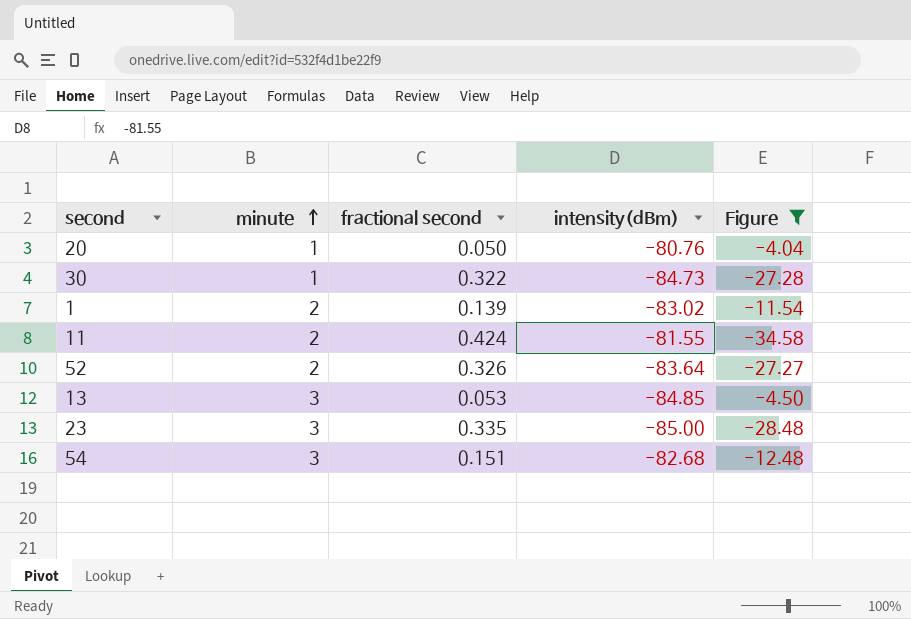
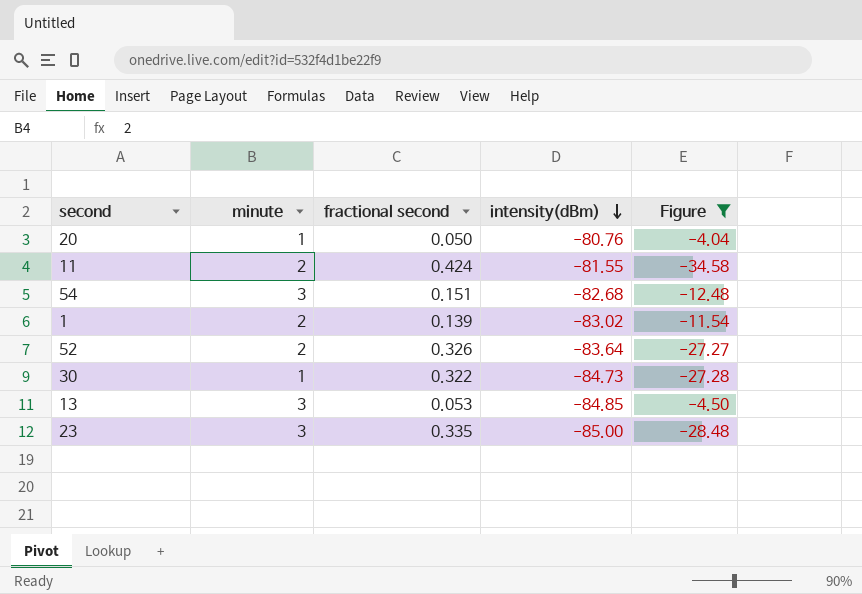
row order: minute ascending -> intensity(dBm) descending

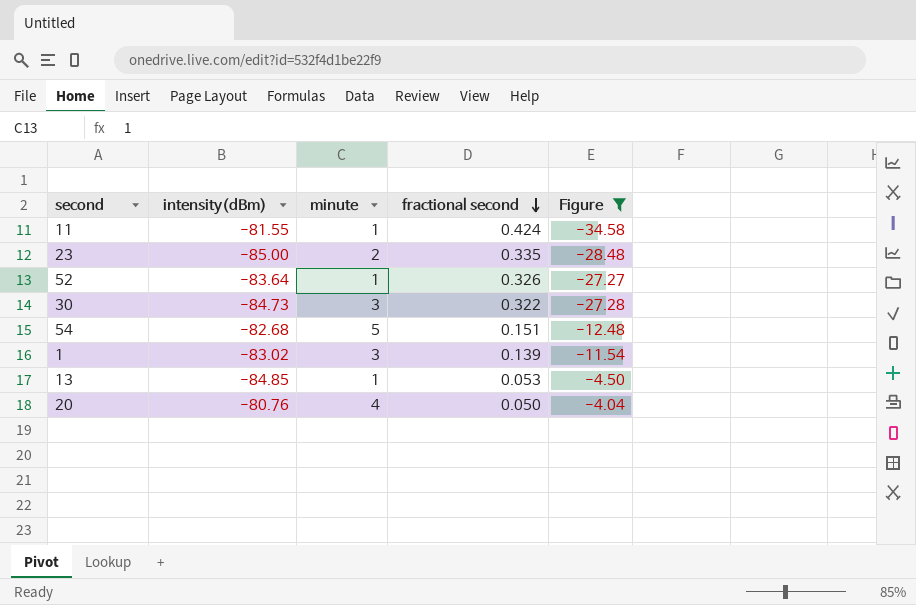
row order: intensity(dBm) descending -> fractional second descending
column intensity(dBm) | position: 4 -> 2
11 | minute: 2 -> 1
23 | minute: 3 -> 2
52 | minute: 2 -> 1
30 | minute: 1 -> 3
54 | minute: 3 -> 5
1 | minute: 2 -> 3
13 | minute: 3 -> 1
20 | minute: 1 -> 4

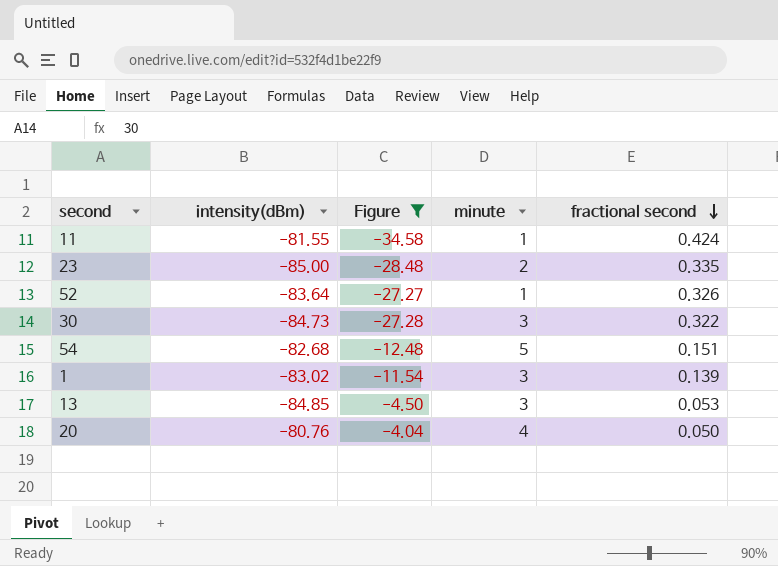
column Figure | position: 5 -> 3
13 | minute: 1 -> 3

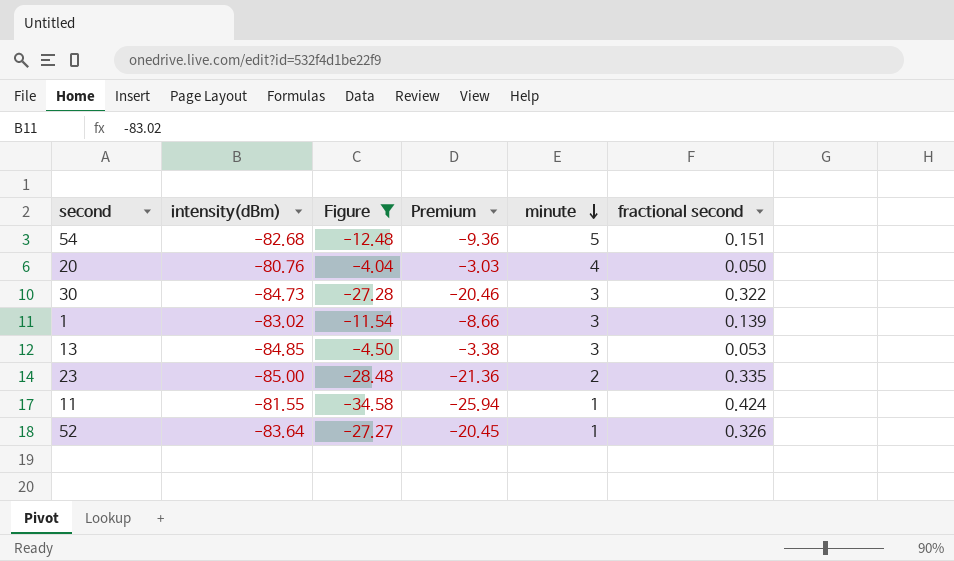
row order: fractional second descending -> minute descending
column Premium | formula: none -> [Figure] * 0.75

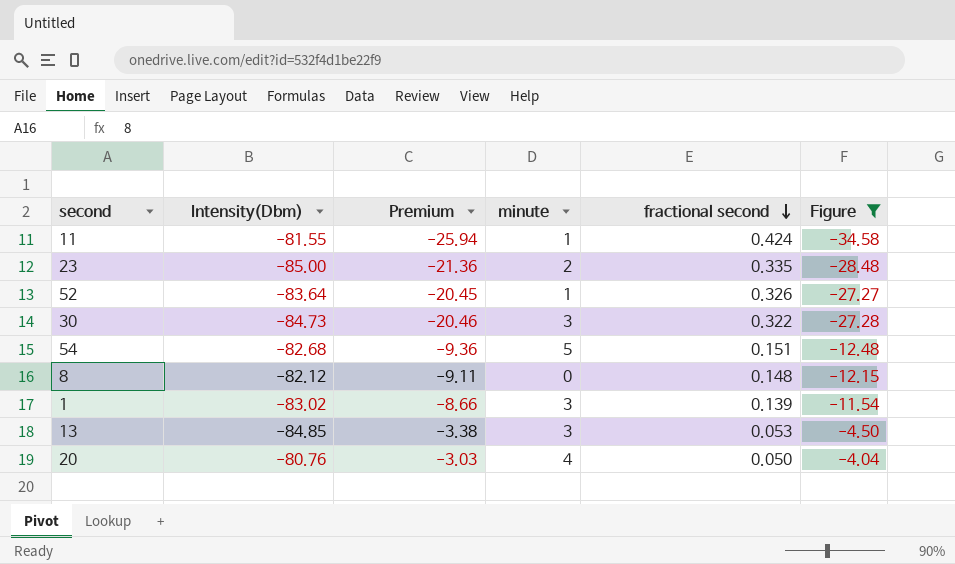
row order: minute descending -> fractional second descending
column name: intensity(dBm) -> Intensity(Dbm)
column Figure | position: 3 -> 6
row 8: none -> -82.12 | -9.11 | 0 | 0.148 | -12.15

